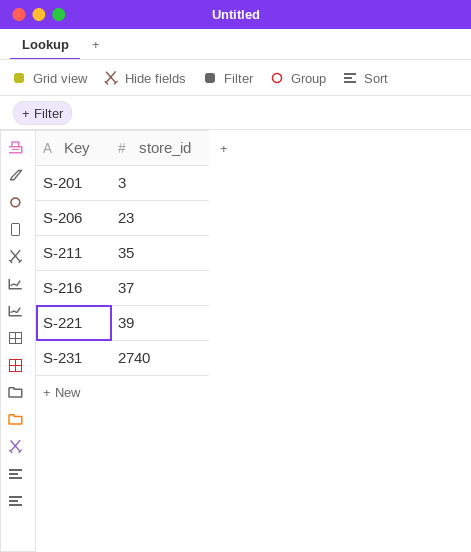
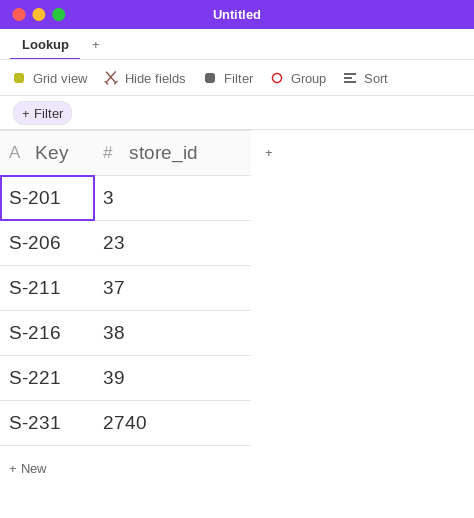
S-211 | store_id: 35 -> 37
S-216 | store_id: 37 -> 38

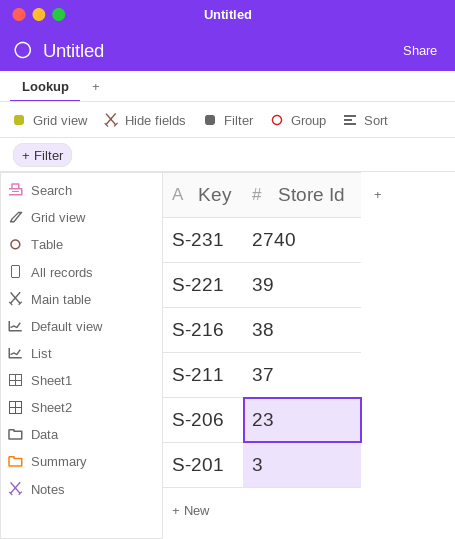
row order: Key ascending -> Key descending
column name: store_id -> Store Id

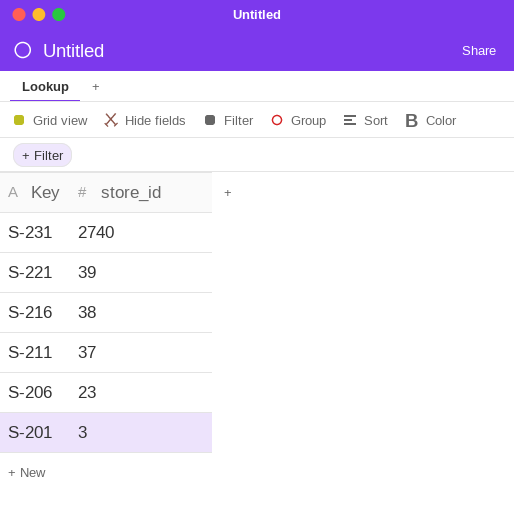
column name: Store Id -> store_id

